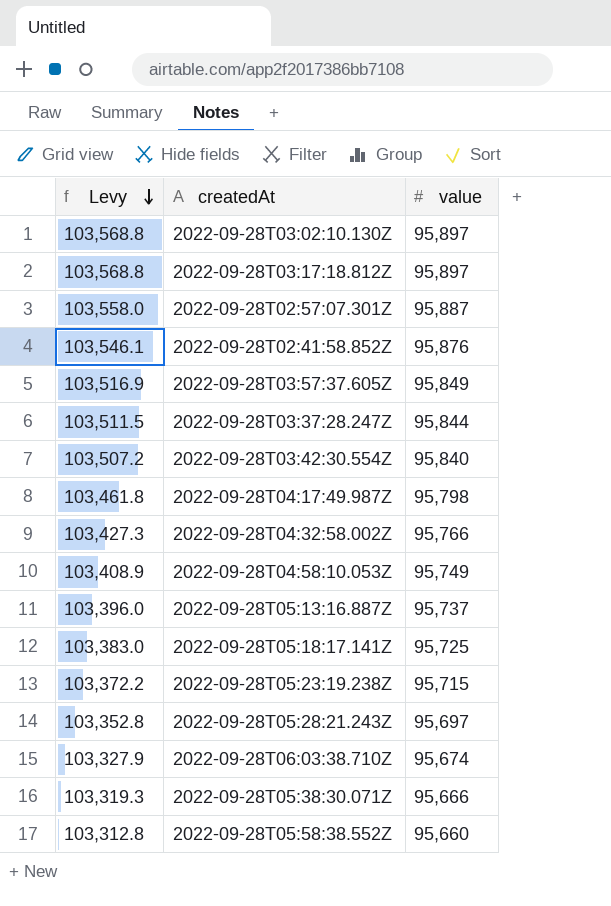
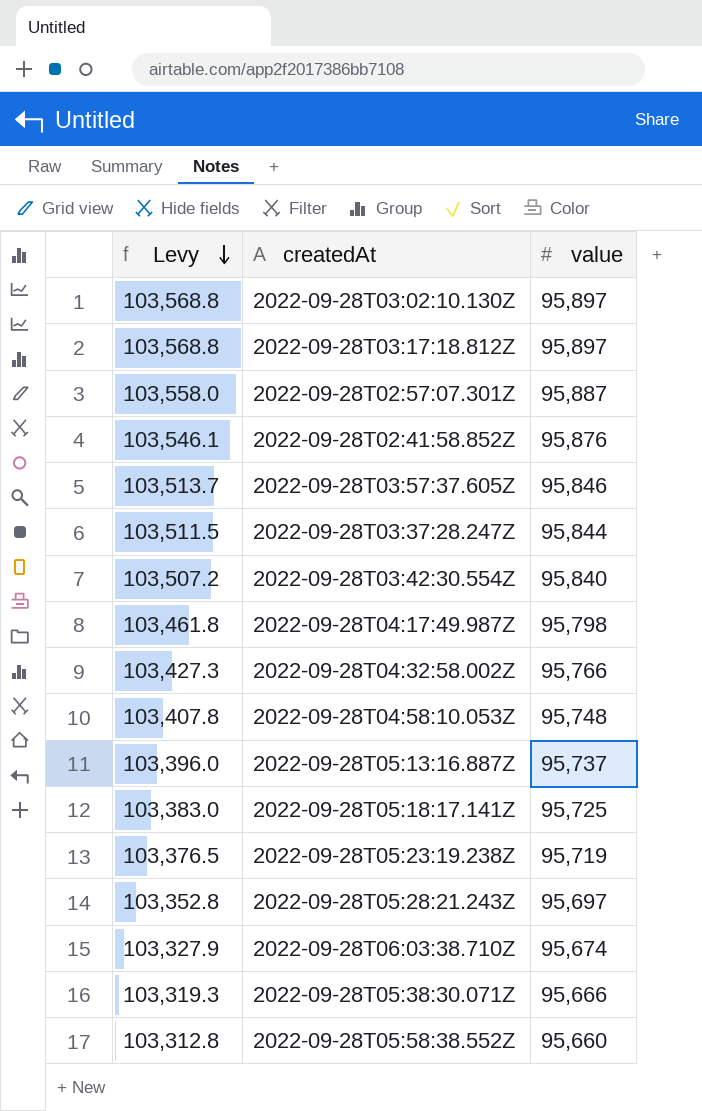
2022-09-28T03:57:37.605Z | Levy: 103,516.9 -> 103,513.7
2022-09-28T03:57:37.605Z | value: 95,849 -> 95,846
2022-09-28T04:58:10.053Z | Levy: 103,408.9 -> 103,407.8
2022-09-28T04:58:10.053Z | value: 95,749 -> 95,748
2022-09-28T05:23:19.238Z | Levy: 103,372.2 -> 103,376.5
2022-09-28T05:23:19.238Z | value: 95,715 -> 95,719

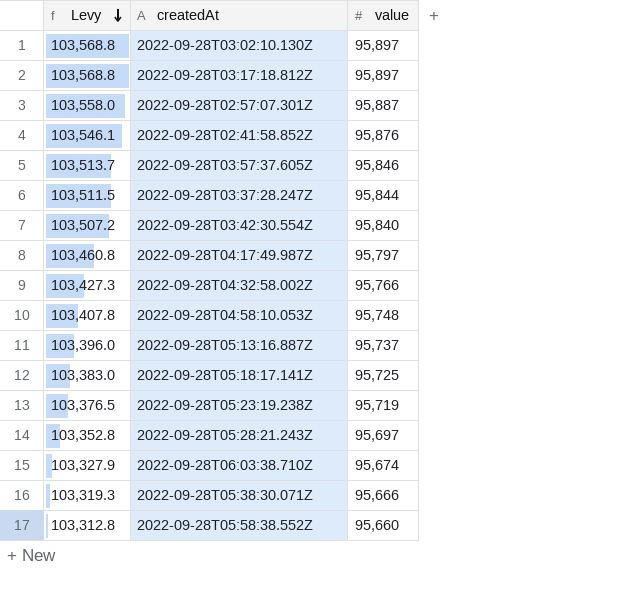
2022-09-28T04:17:49.987Z | Levy: 103,461.8 -> 103,460.8
2022-09-28T04:17:49.987Z | value: 95,798 -> 95,797

